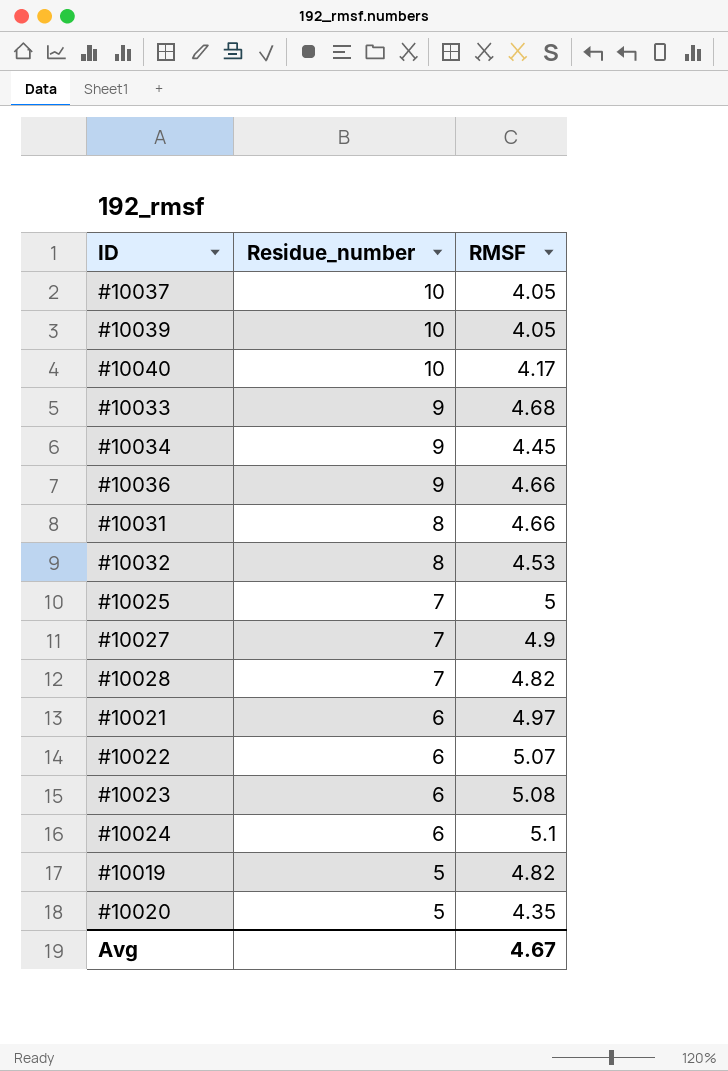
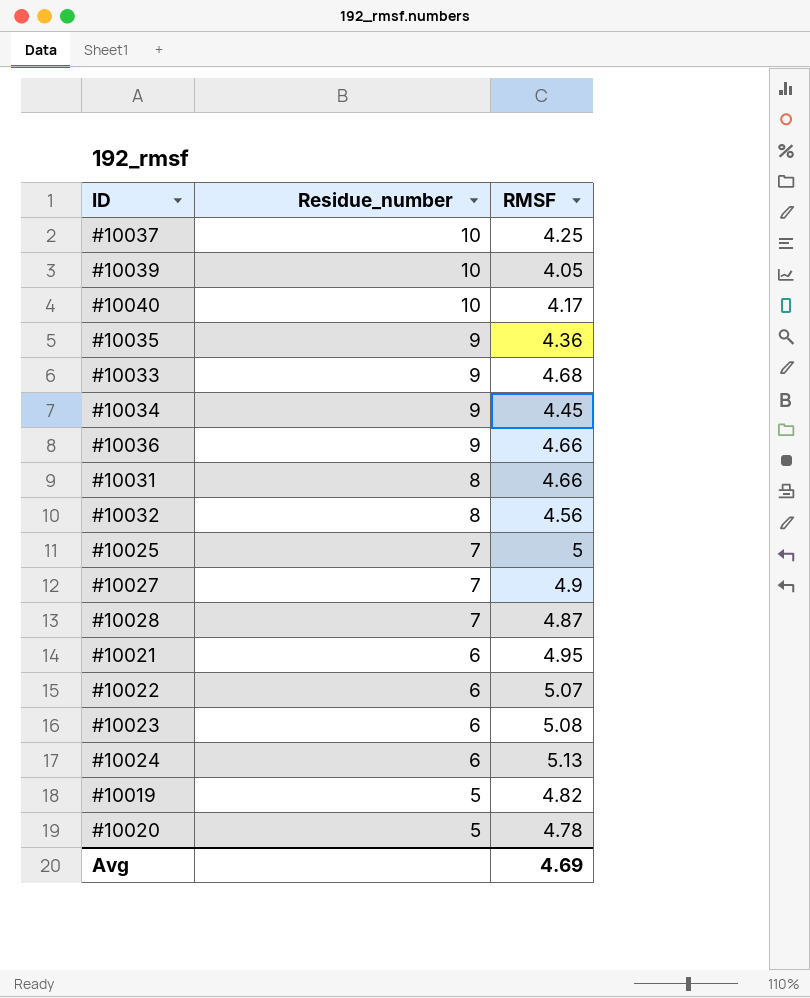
#10037 | RMSF: 4.05 -> 4.25
row #10035: none -> 9 | 4.36
#10032 | RMSF: 4.53 -> 4.56
#10028 | RMSF: 4.82 -> 4.87
#10021 | RMSF: 4.97 -> 4.95
#10024 | RMSF: 5.1 -> 5.13
#10020 | RMSF: 4.35 -> 4.78
Avg | RMSF: 4.67 -> 4.69

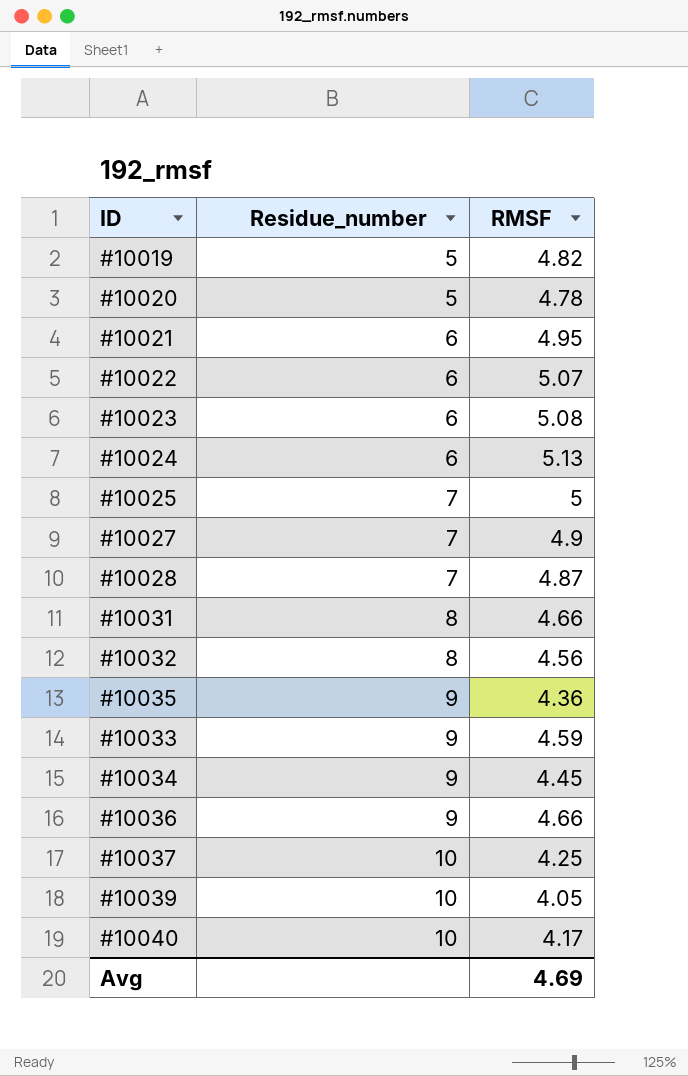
row order: Residue_number descending -> Residue_number ascending
#10033 | RMSF: 4.68 -> 4.59

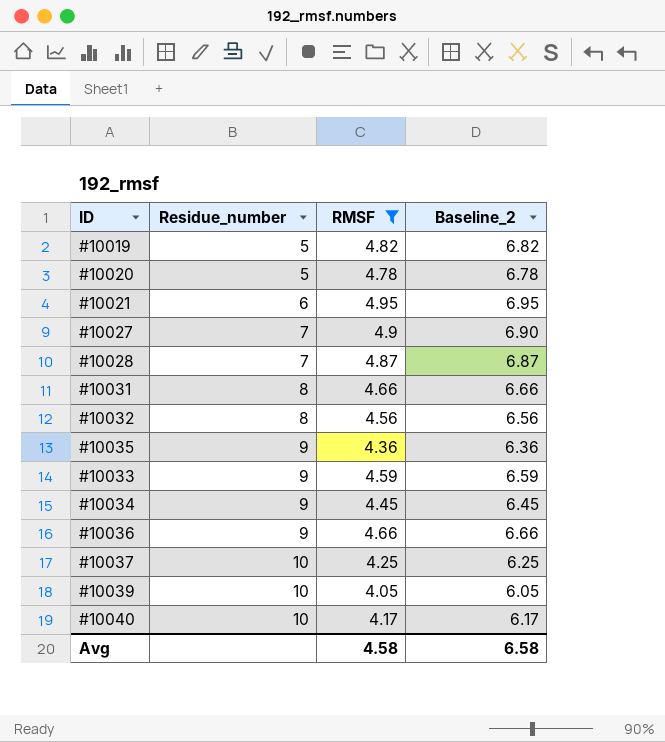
filter: none -> RMSF <= 4.95
column Baseline_2 | formula: none -> [RMSF] + 2
Avg | RMSF: 4.69 -> 4.58

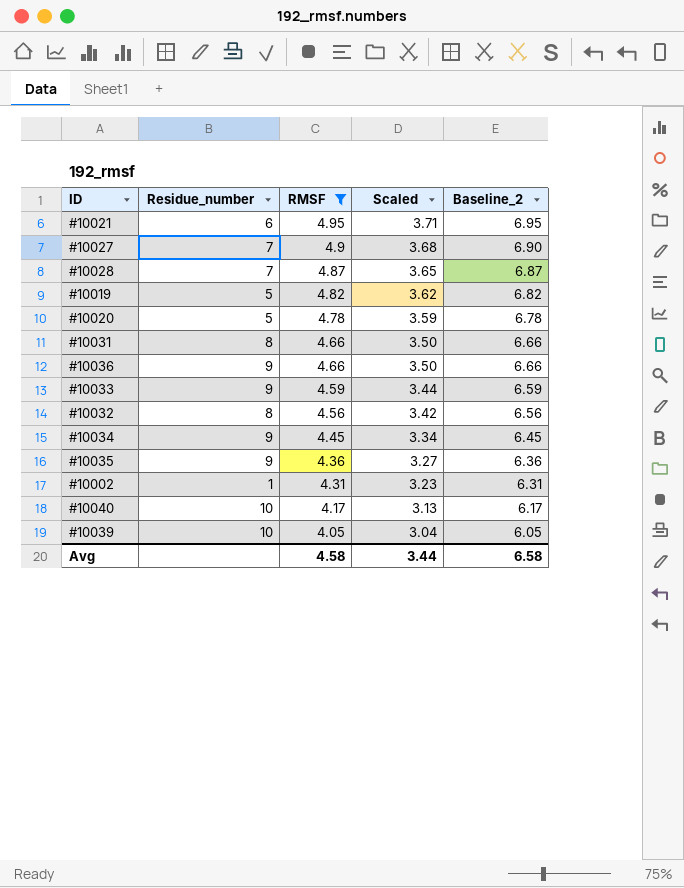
row order: Residue_number ascending -> RMSF descending
column Scaled | formula: none -> [RMSF] * 0.75
row #10037: 10 | 4.25 | 6.25 -> none
row #10002: none -> 1 | 4.31 | 3.23 | 6.31

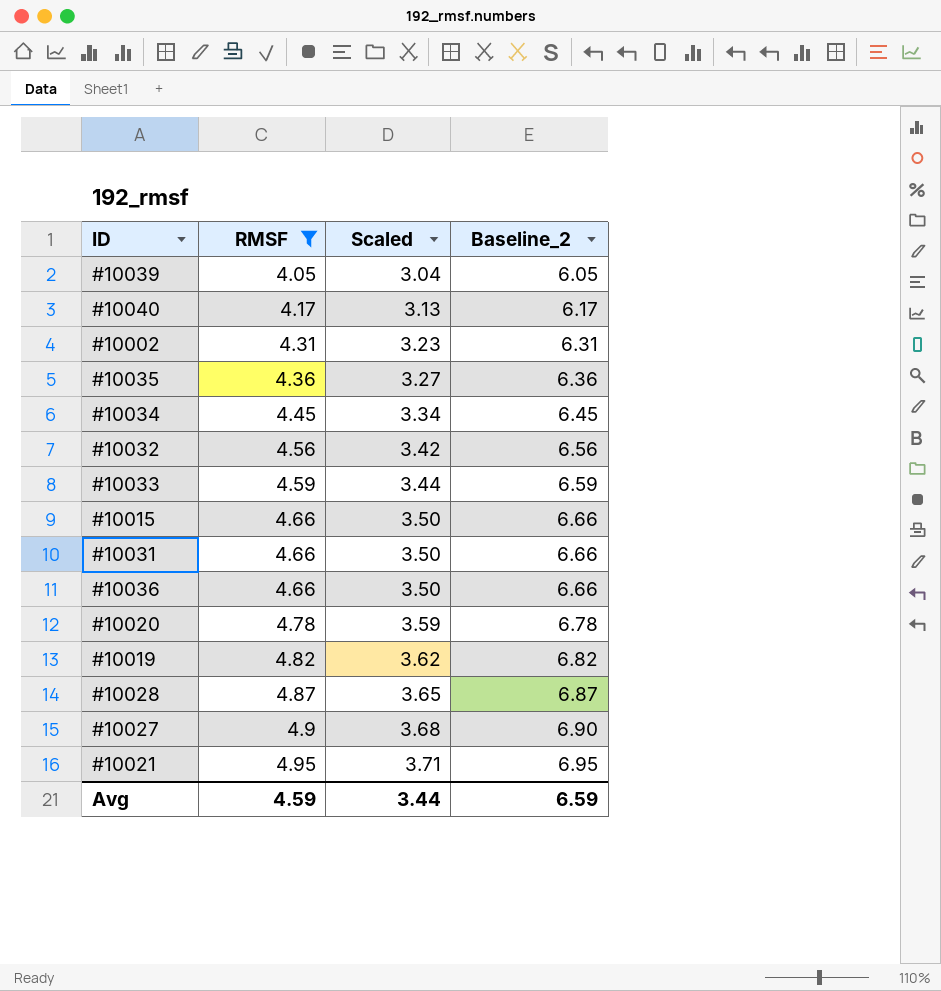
row order: RMSF descending -> RMSF ascending
column Residue_number | position: 2 -> none
row #10015: none -> 4.66 | 3.50 | 6.66
Avg | RMSF: 4.58 -> 4.59
Avg | Baseline_2: 6.58 -> 6.59

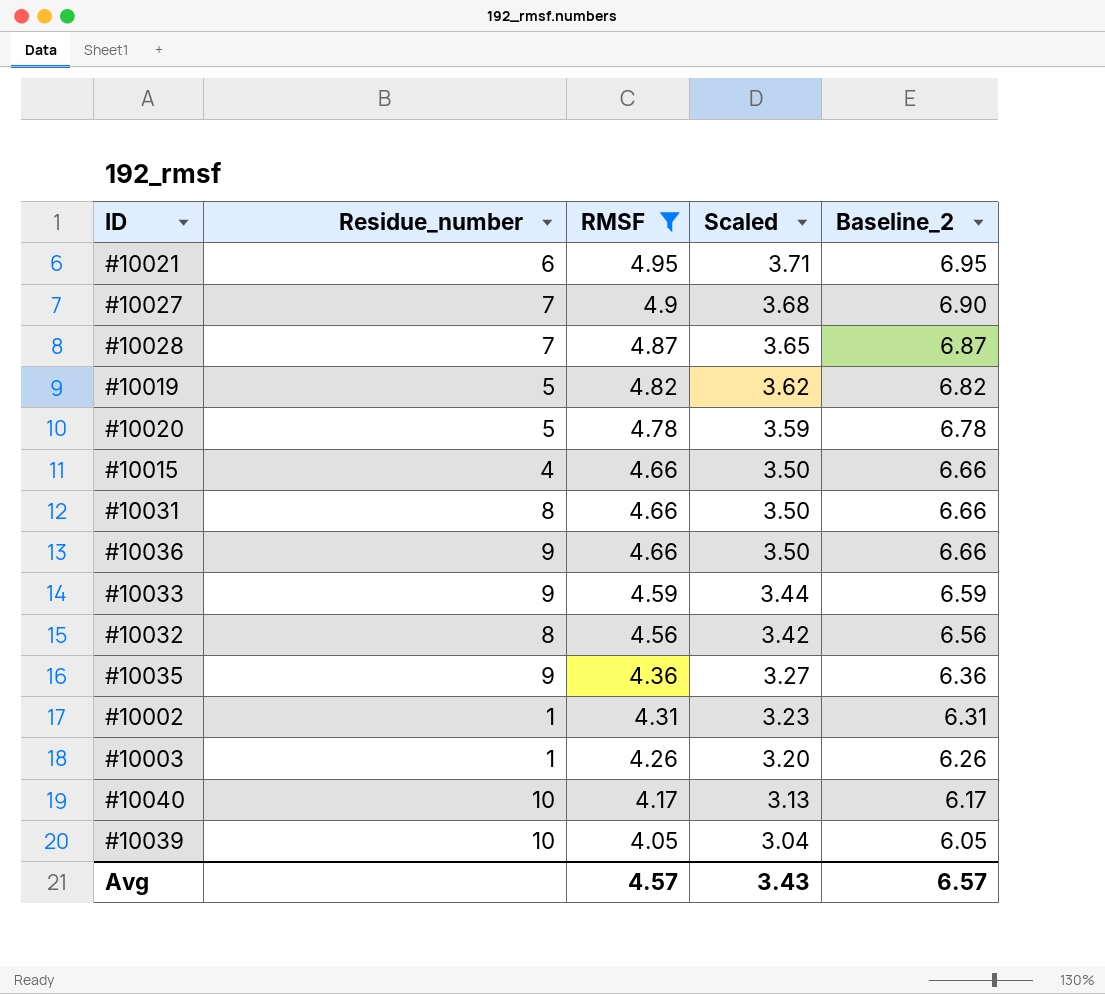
row order: RMSF ascending -> RMSF descending
column Residue_number | position: none -> 2
row #10034: 4.45 | 3.34 | 6.45 -> none
row #10003: none -> 1 | 4.26 | 3.20 | 6.26
Avg | RMSF: 4.59 -> 4.57
Avg | Scaled: 3.44 -> 3.43
Avg | Baseline_2: 6.59 -> 6.57

